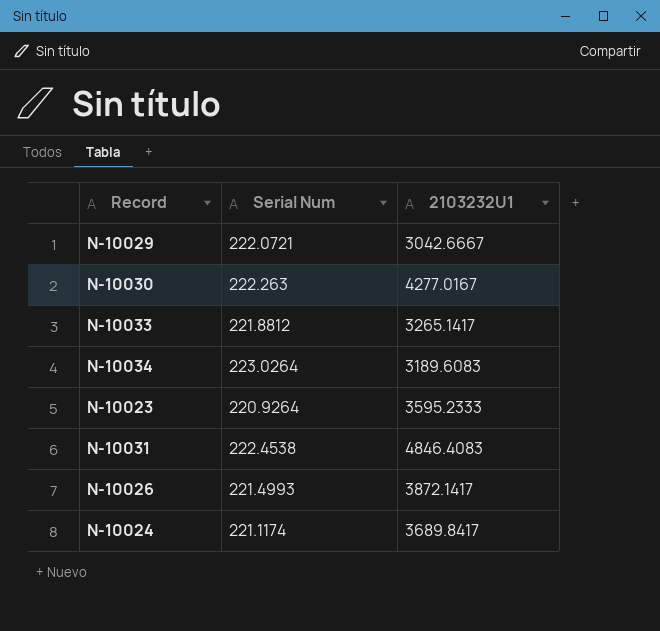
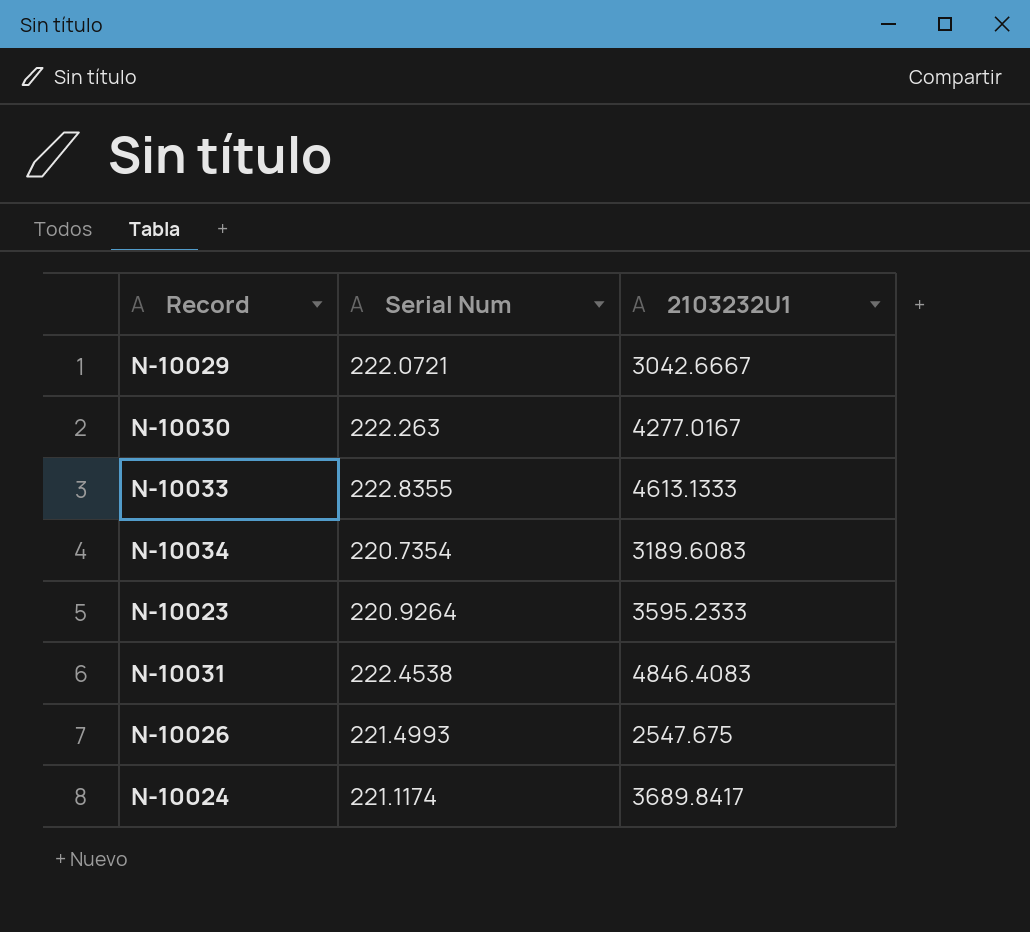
N-10033 | Serial Num: 221.8812 -> 222.8355
N-10033 | 2103232U1: 3265.1417 -> 4613.1333
N-10034 | Serial Num: 223.0264 -> 220.7354
N-10026 | 2103232U1: 3872.1417 -> 2547.675

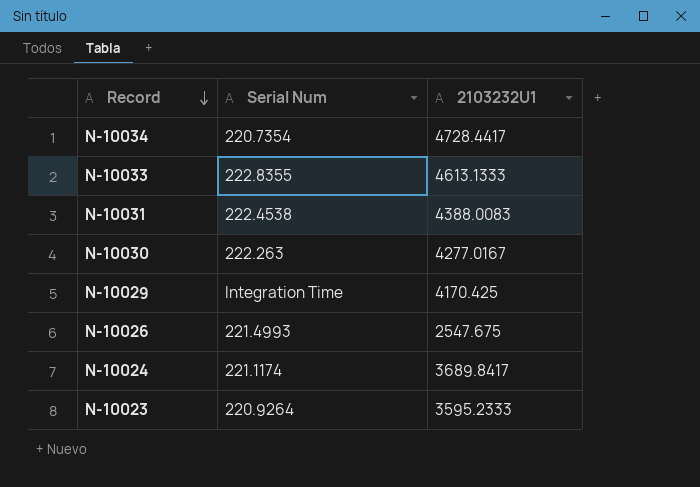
row order: none -> Record descending
N-10034 | 2103232U1: 3189.6083 -> 4728.4417
N-10031 | 2103232U1: 4846.4083 -> 4388.0083
N-10029 | Serial Num: 222.0721 -> Integration Time
N-10029 | 2103232U1: 3042.6667 -> 4170.425

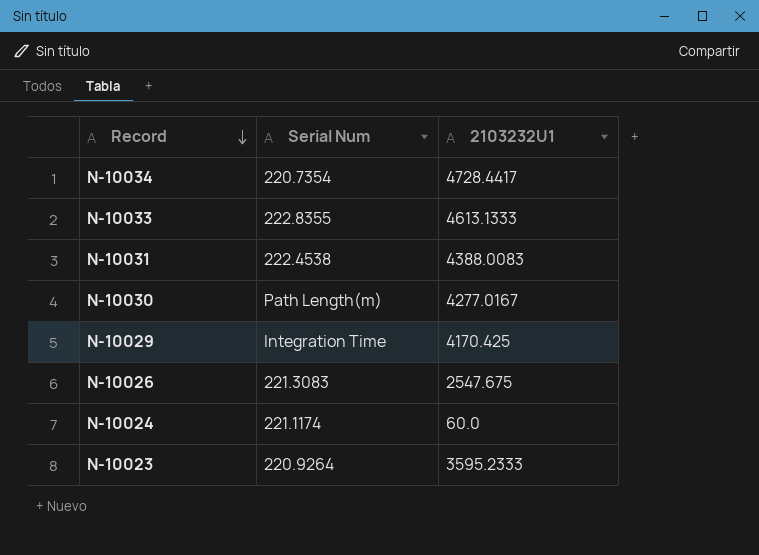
N-10030 | Serial Num: 222.263 -> Path Length(m)
N-10026 | Serial Num: 221.4993 -> 221.3083
N-10024 | 2103232U1: 3689.8417 -> 60.0

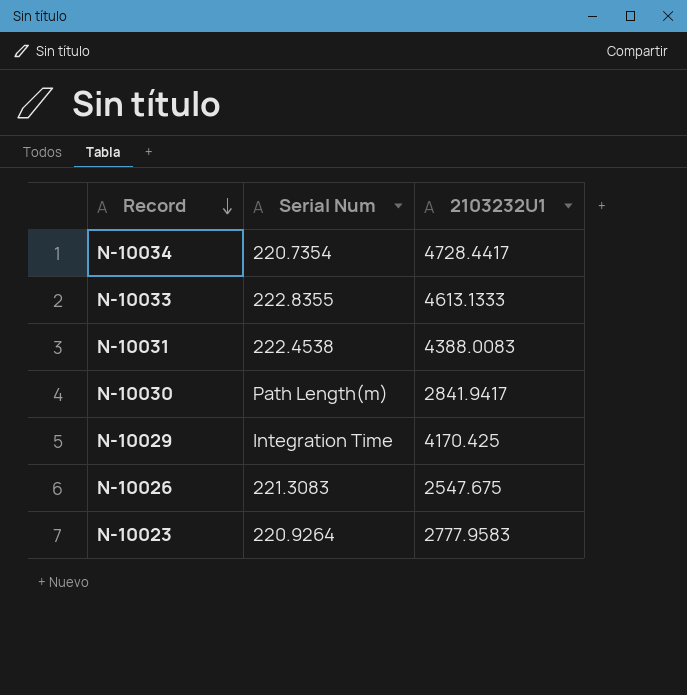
row N-10024: 221.1174 | 60.0 -> none
N-10030 | 2103232U1: 4277.0167 -> 2841.9417
N-10023 | 2103232U1: 3595.2333 -> 2777.9583

